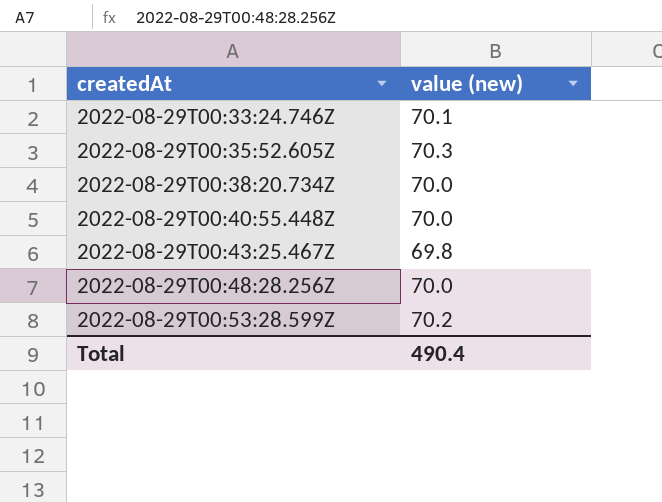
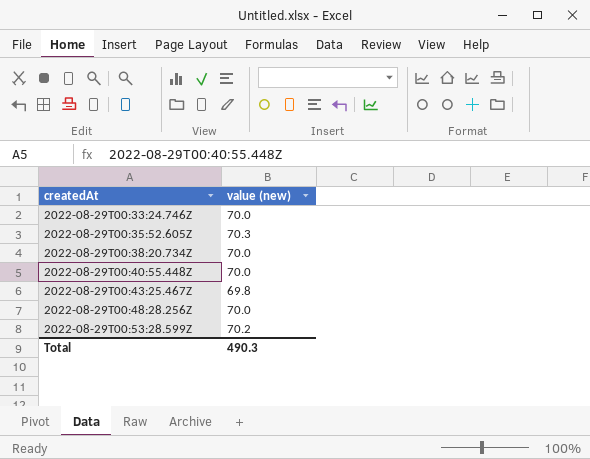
2022-08-29T00:33:24.746Z | value (new): 70.1 -> 70.0
Total | value (new): 490.4 -> 490.3

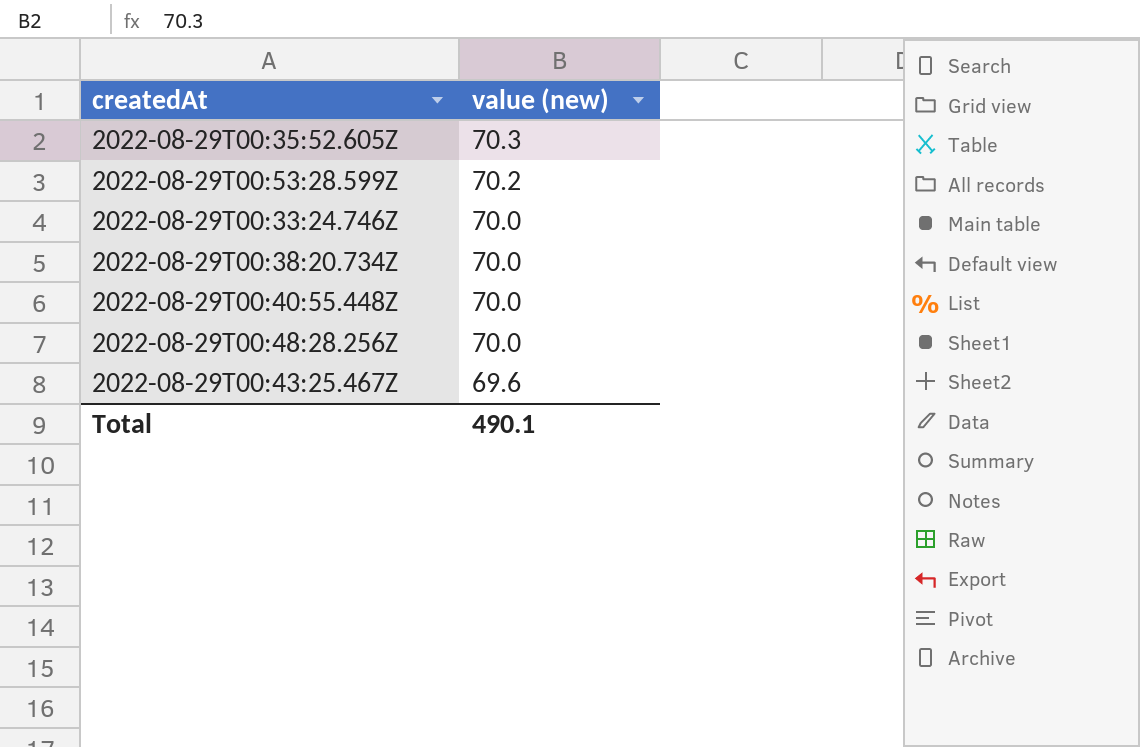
row order: createdAt ascending -> value (new) descending
2022-08-29T00:43:25.467Z | value (new): 69.8 -> 69.6
Total | value (new): 490.3 -> 490.1

